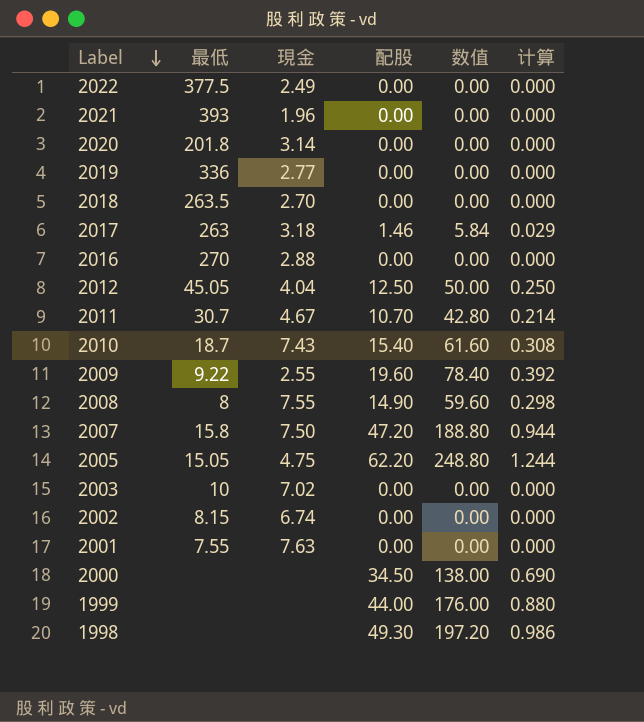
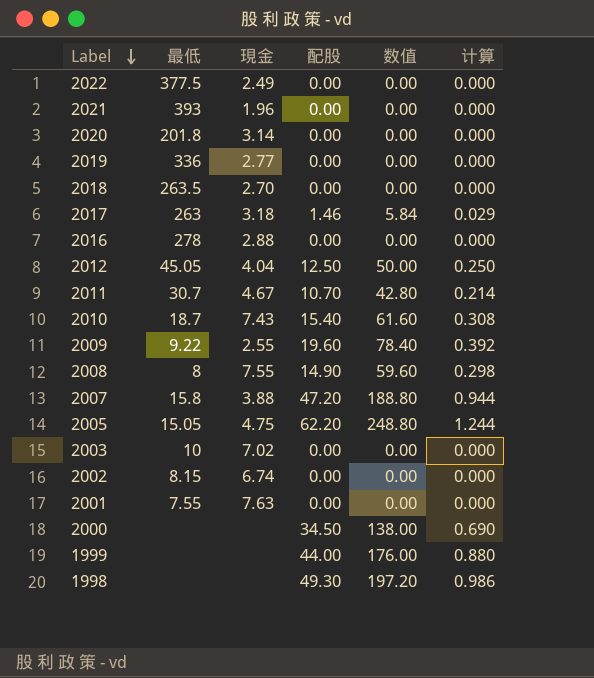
2016 | 最低: 270 -> 278
2007 | 現金: 7.50 -> 3.88

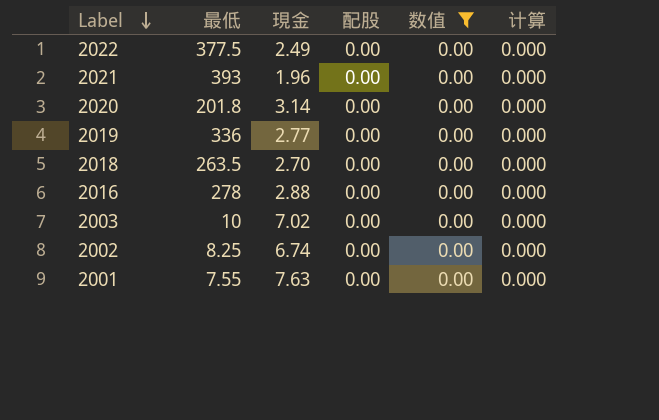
filter: none -> 数值 = 0.00
2002 | 最低: 8.15 -> 8.25

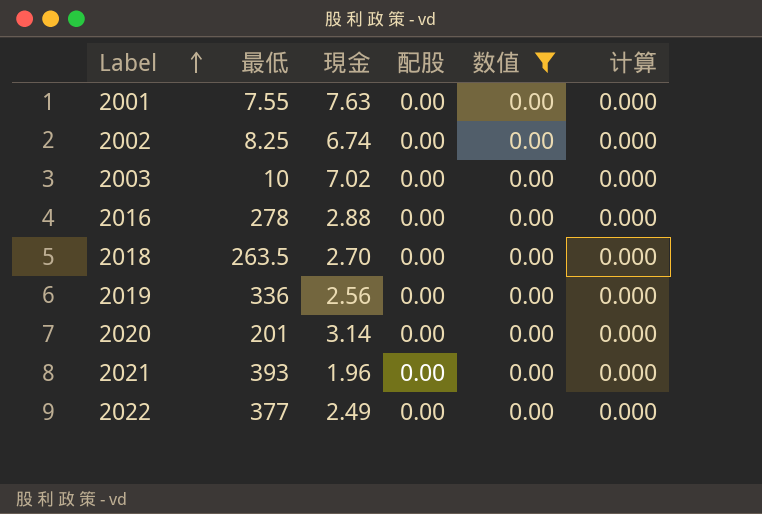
row order: Label descending -> Label ascending
2019 | 現金: 2.77 -> 2.56
2020 | 最低: 201.8 -> 201
2022 | 最低: 377.5 -> 377

